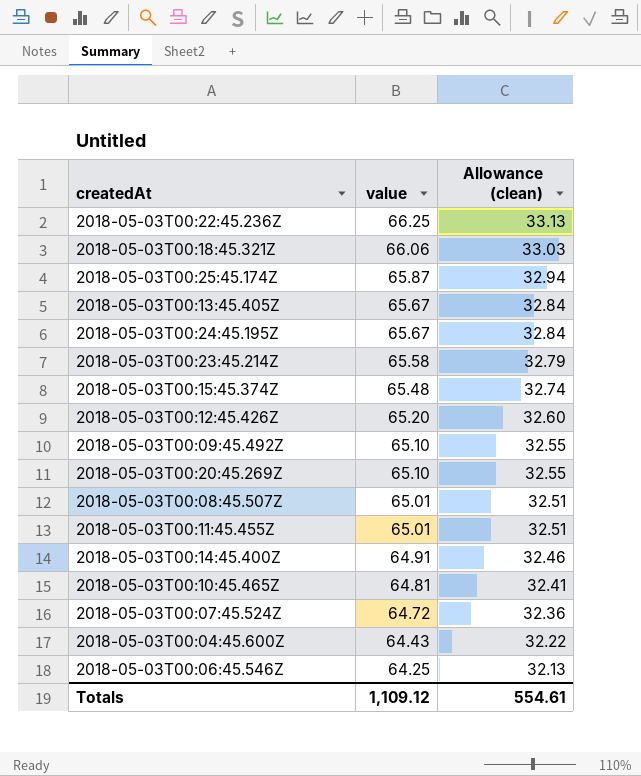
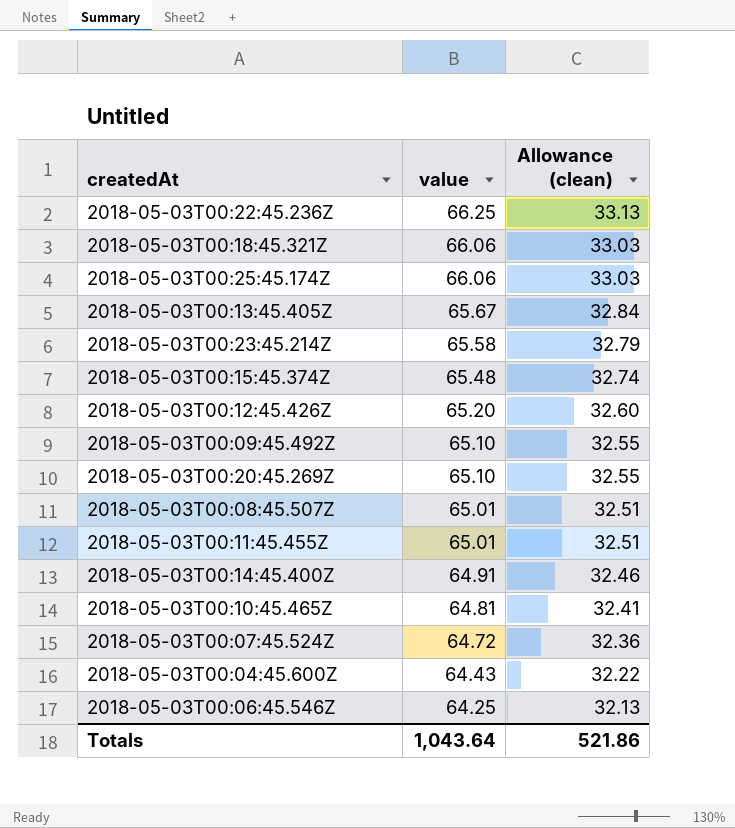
row 2018-05-03T00:24:45.195Z: 65.67 | 32.84 -> none
2018-05-03T00:25:45.174Z | value: 65.87 -> 66.06
2018-05-03T00:25:45.174Z | Allowance (clean): 32.94 -> 33.03
Totals | value: 1,109.12 -> 1,043.64
Totals | Allowance (clean): 554.61 -> 521.86

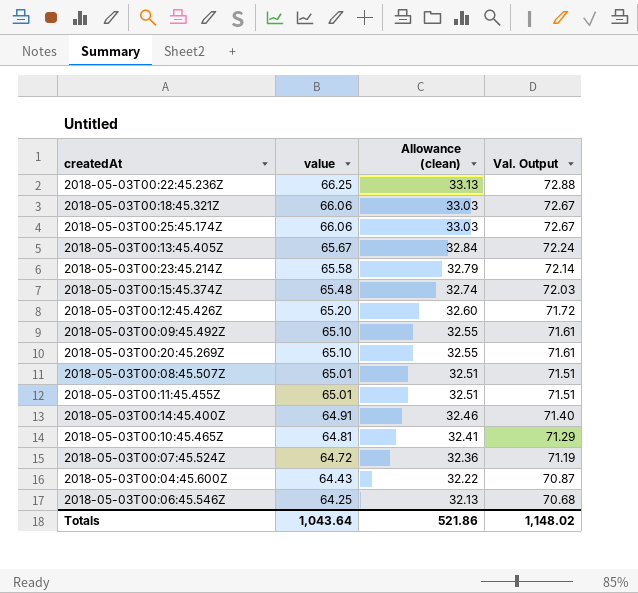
column Val. Output | formula: none -> [value] * 1.1

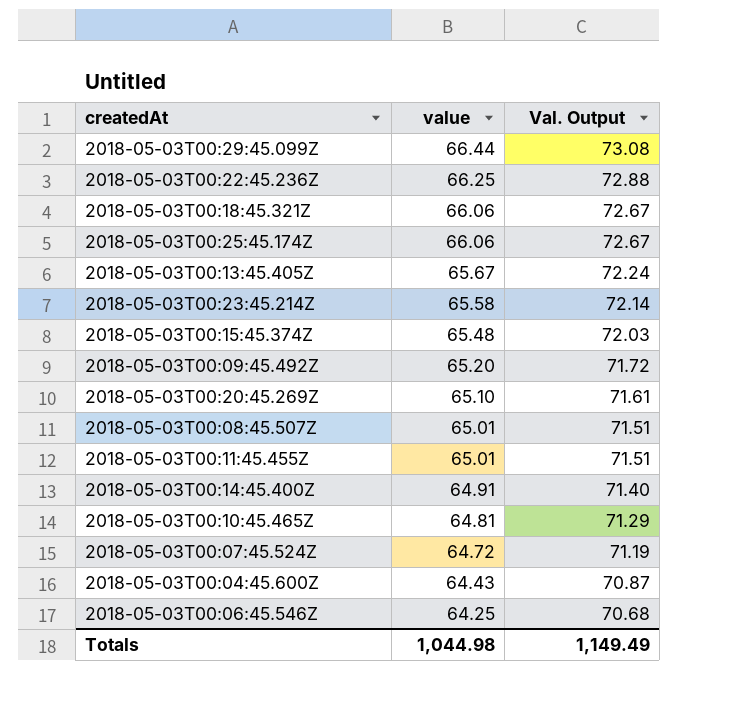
column Allowance (clean) | formula: [value] * 0.5 -> none
row 2018-05-03T00:12:45.426Z: 65.20 | 32.60 | 71.72 -> none
row 2018-05-03T00:29:45.099Z: none -> 66.44 | 73.08
2018-05-03T00:09:45.492Z | value: 65.10 -> 65.20
2018-05-03T00:09:45.492Z | Val. Output: 71.61 -> 71.72
Totals | value: 1,043.64 -> 1,044.98
Totals | Val. Output: 1,148.02 -> 1,149.49

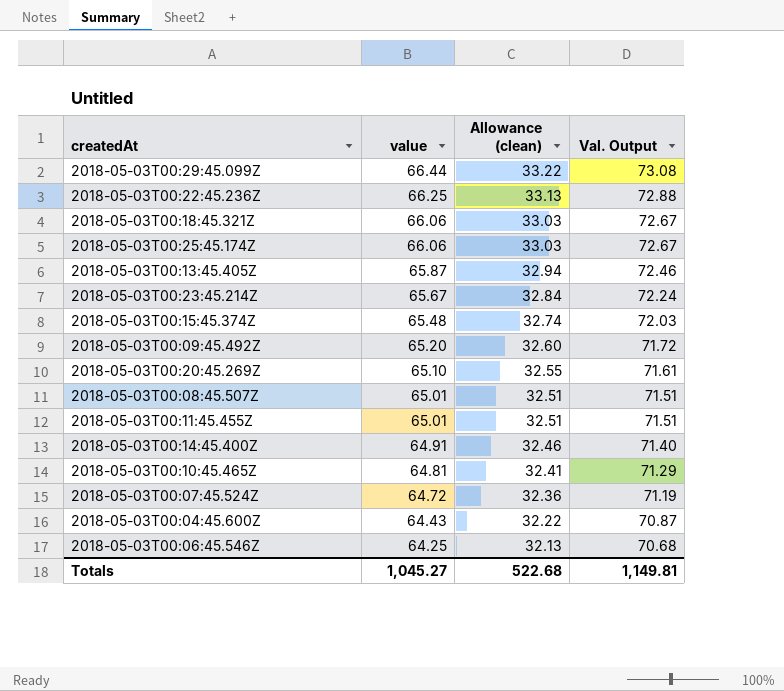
column Allowance (clean) | formula: none -> [value] * 0.5
2018-05-03T00:13:45.405Z | value: 65.67 -> 65.87
2018-05-03T00:13:45.405Z | Val. Output: 72.24 -> 72.46
2018-05-03T00:23:45.214Z | value: 65.58 -> 65.67
2018-05-03T00:23:45.214Z | Val. Output: 72.14 -> 72.24
Totals | value: 1,044.98 -> 1,045.27
Totals | Val. Output: 1,149.49 -> 1,149.81

